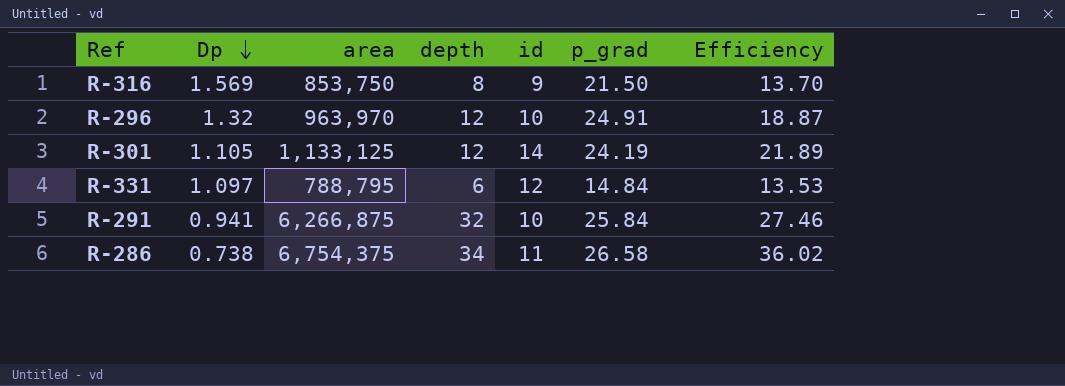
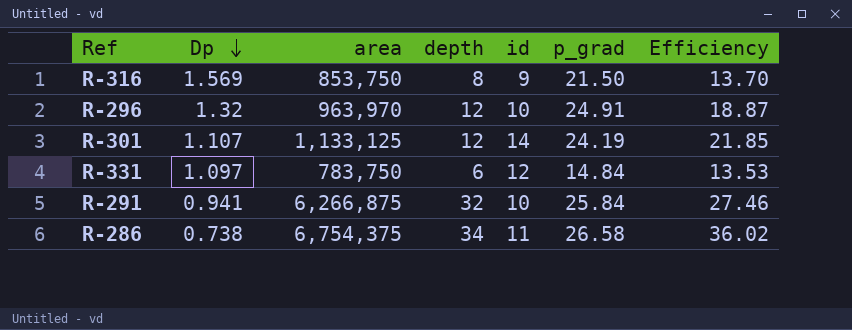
R-301 | Dp: 1.105 -> 1.107
R-301 | Efficiency: 21.89 -> 21.85
R-331 | area: 788,795 -> 783,750

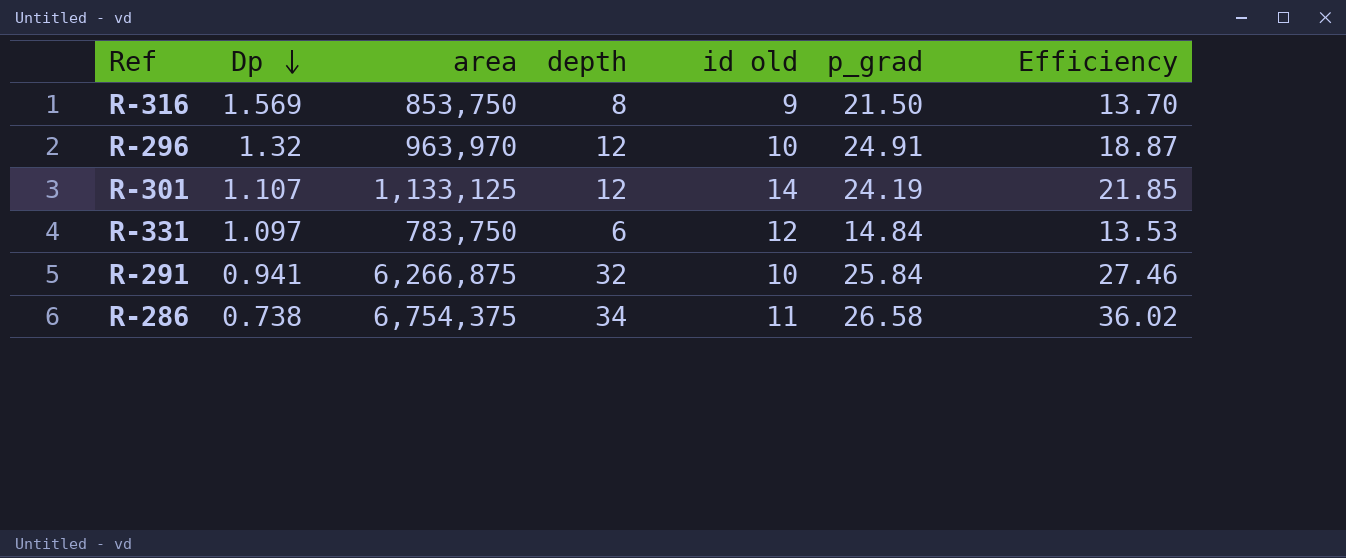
column name: id -> id old

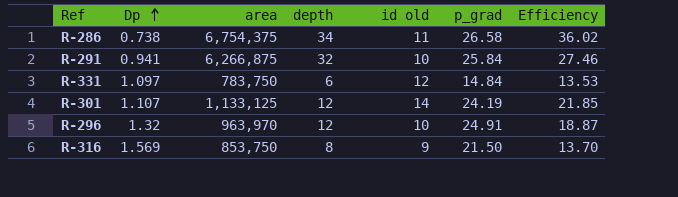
row order: Dp descending -> Dp ascending

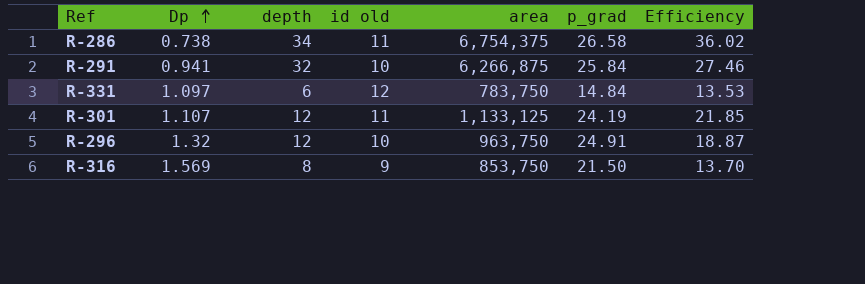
column area | position: 3 -> 5
R-301 | id old: 14 -> 11
R-296 | area: 963,970 -> 963,750

